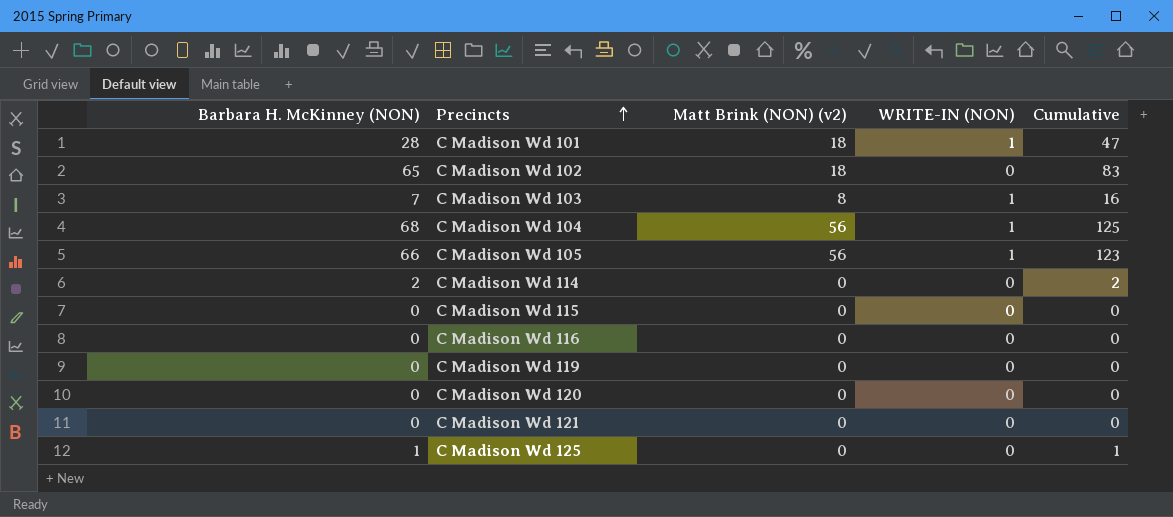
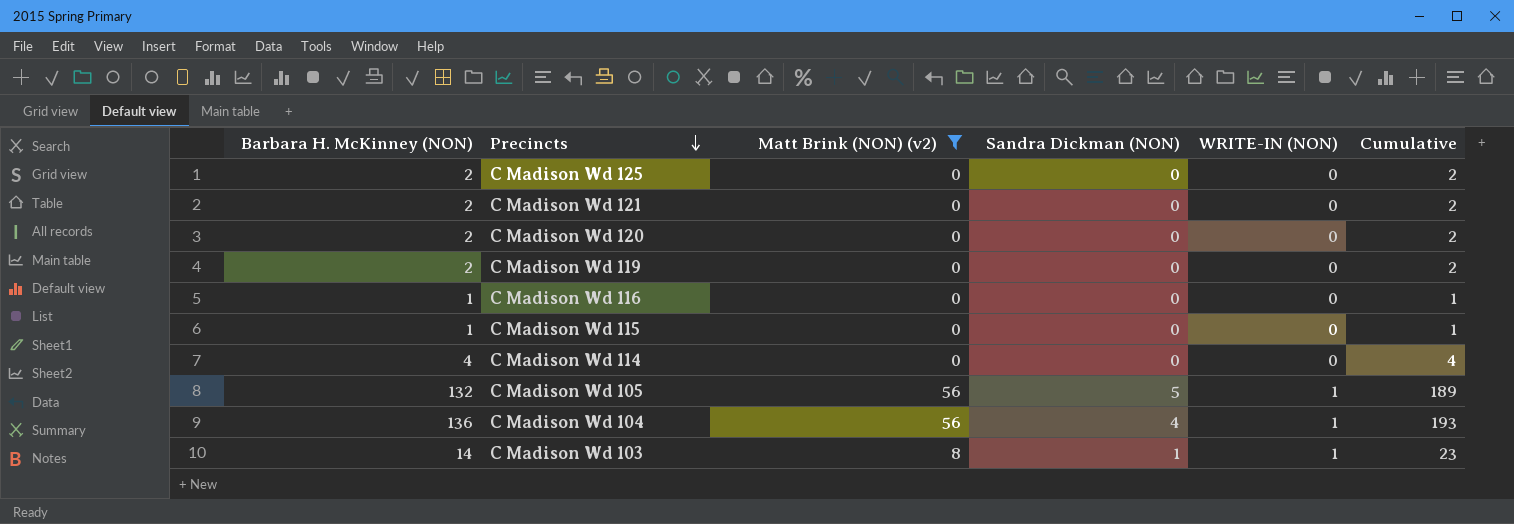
filter: none -> Matt Brink (NON) (v2) != 18
row order: Precincts ascending -> Precincts descending
column Sandra Dickman (NON) | position: none -> 4
C Madison Wd 125 | Barbara H. McKinney (NON): 1 -> 2
C Madison Wd 125 | Cumulative: 1 -> 2
C Madison Wd 121 | Barbara H. McKinney (NON): 0 -> 2
C Madison Wd 121 | Cumulative: 0 -> 2
C Madison Wd 120 | Barbara H. McKinney (NON): 0 -> 2
C Madison Wd 120 | Cumulative: 0 -> 2
C Madison Wd 119 | Barbara H. McKinney (NON): 0 -> 2
C Madison Wd 119 | Cumulative: 0 -> 2
C Madison Wd 116 | Barbara H. McKinney (NON): 0 -> 1
C Madison Wd 116 | Cumulative: 0 -> 1
C Madison Wd 115 | Barbara H. McKinney (NON): 0 -> 1
C Madison Wd 115 | Cumulative: 0 -> 1
C Madison Wd 114 | Barbara H. McKinney (NON): 2 -> 4
C Madison Wd 114 | Cumulative: 2 -> 4
C Madison Wd 105 | Barbara H. McKinney (NON): 66 -> 132
C Madison Wd 105 | Cumulative: 123 -> 189
C Madison Wd 104 | Barbara H. McKinney (NON): 68 -> 136
C Madison Wd 104 | Cumulative: 125 -> 193
C Madison Wd 103 | Barbara H. McKinney (NON): 7 -> 14
C Madison Wd 103 | Cumulative: 16 -> 23

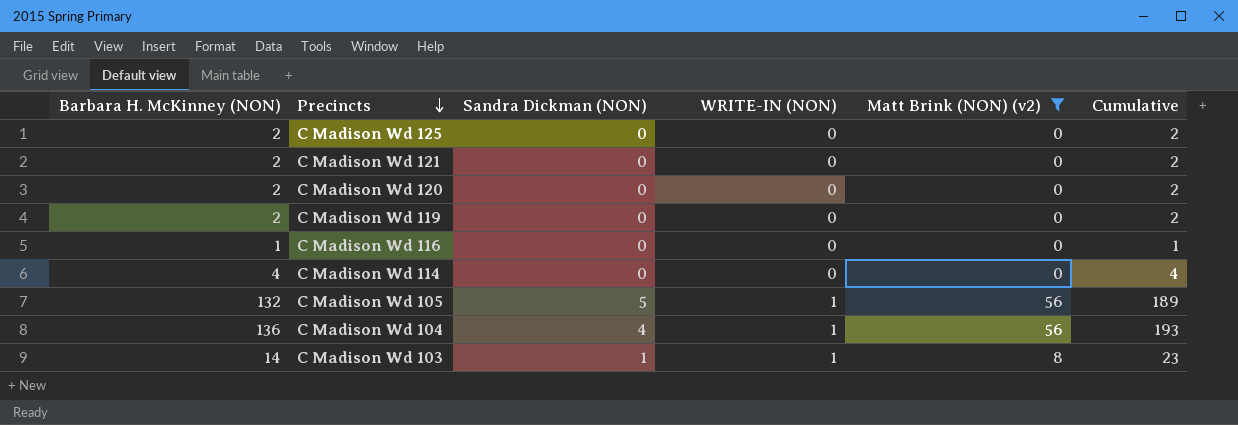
column Matt Brink (NON) (v2) | position: 3 -> 5
row C Madison Wd 115: 1 | 0 | 0 | 0 | 1 -> none

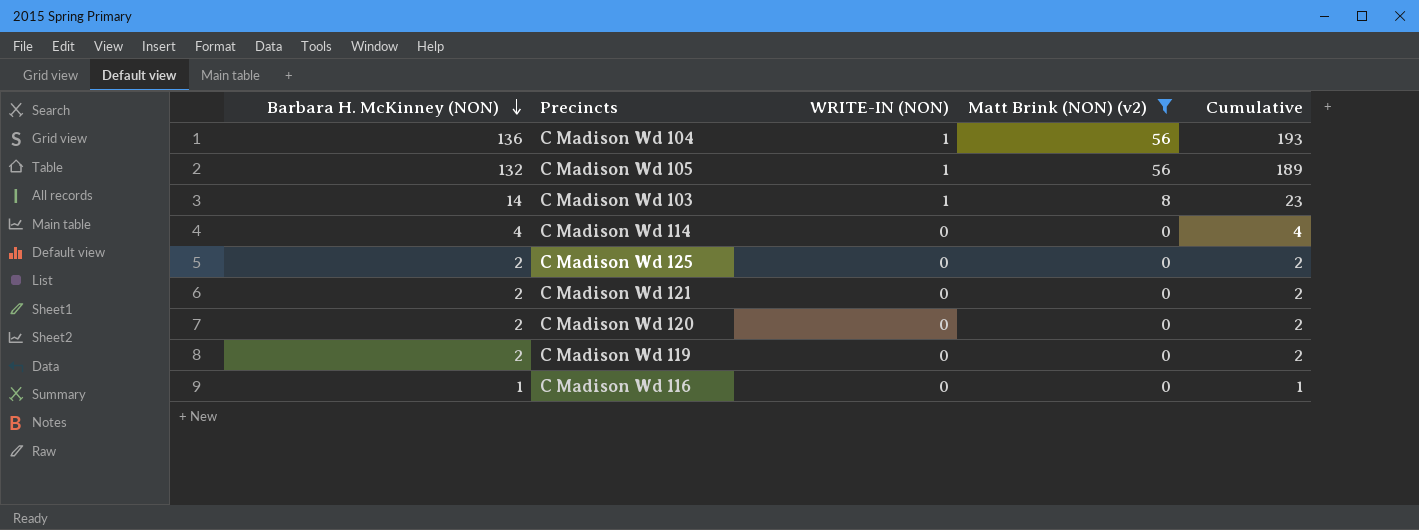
row order: Precincts descending -> Barbara H. McKinney (NON) descending
column Sandra Dickman (NON) | position: 3 -> none

